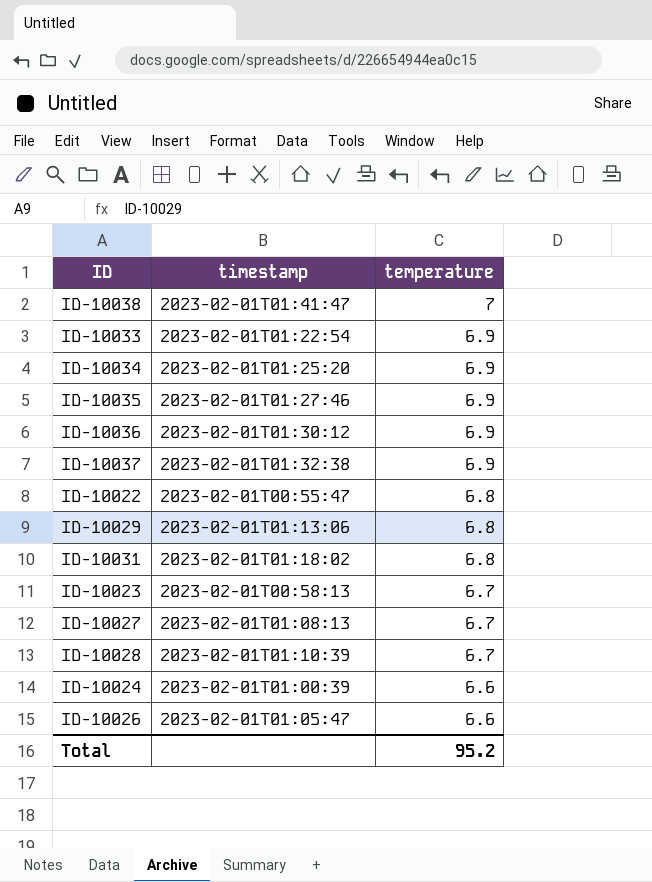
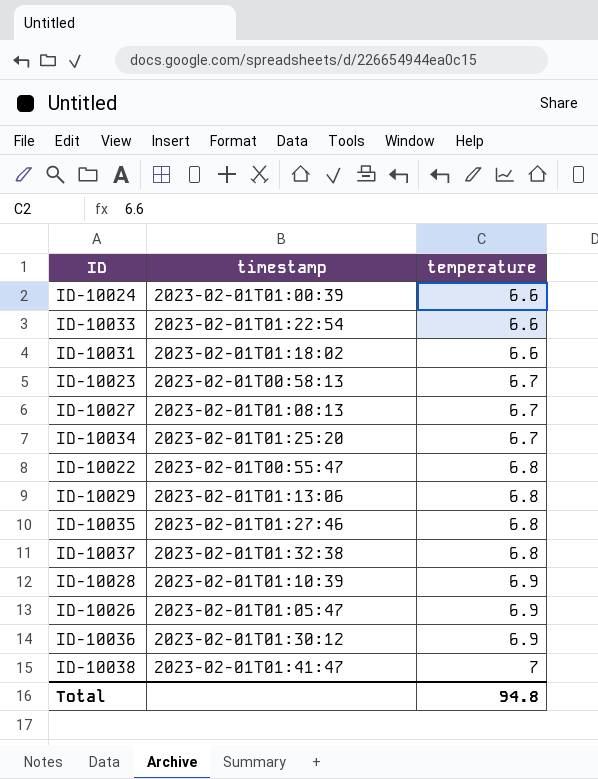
row order: temperature descending -> temperature ascending
ID-10033 | temperature: 6.9 -> 6.6
ID-10031 | temperature: 6.8 -> 6.6
ID-10034 | temperature: 6.9 -> 6.7
ID-10035 | temperature: 6.9 -> 6.8
ID-10037 | temperature: 6.9 -> 6.8
ID-10028 | temperature: 6.7 -> 6.9
ID-10026 | temperature: 6.6 -> 6.9
Total | temperature: 95.2 -> 94.8

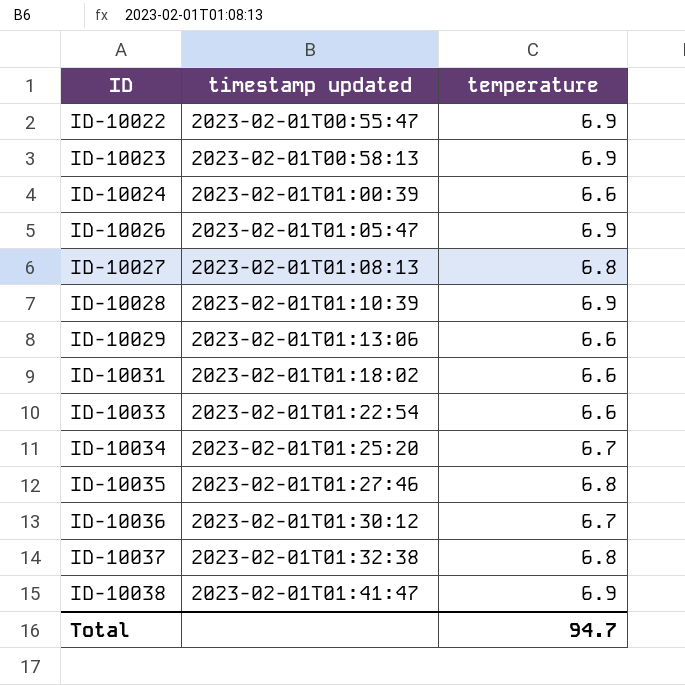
row order: temperature ascending -> ID ascending
column name: timestamp -> timestamp updated
ID-10022 | temperature: 6.8 -> 6.9
ID-10023 | temperature: 6.7 -> 6.9
ID-10027 | temperature: 6.7 -> 6.8
ID-10029 | temperature: 6.8 -> 6.6
ID-10036 | temperature: 6.9 -> 6.7
ID-10038 | temperature: 7 -> 6.9
Total | temperature: 94.8 -> 94.7

